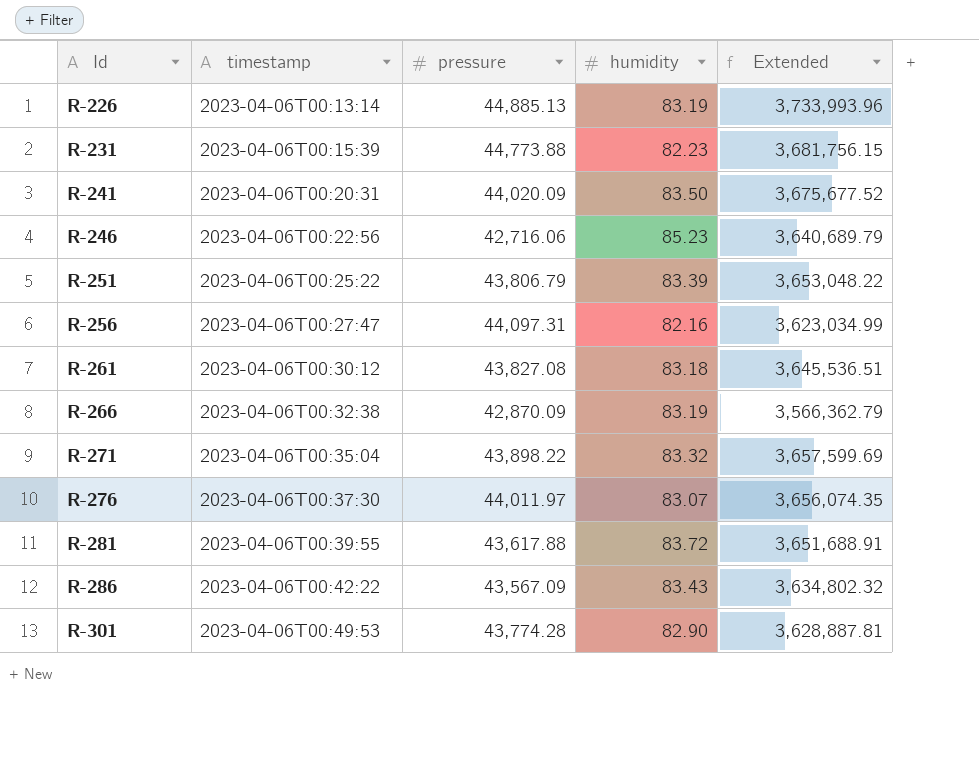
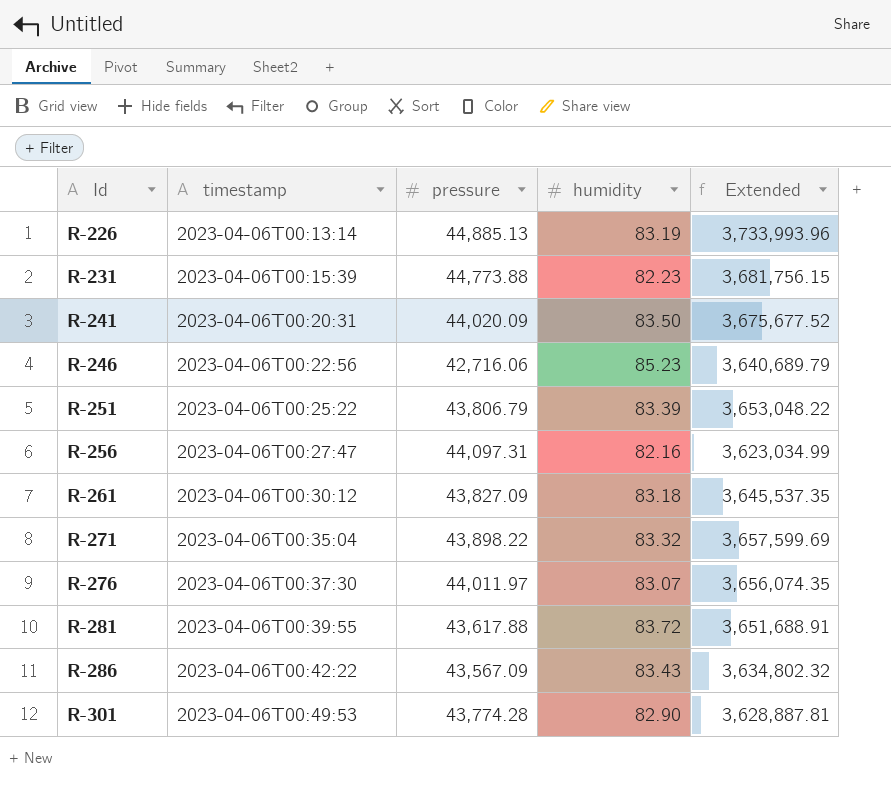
row R-266: 2023-04-06T00:32:38 | 42,870.09 | 83.19 | 3,566,362.79 -> none
R-261 | pressure: 43,827.08 -> 43,827.09
R-261 | Extended: 3,645,536.51 -> 3,645,537.35

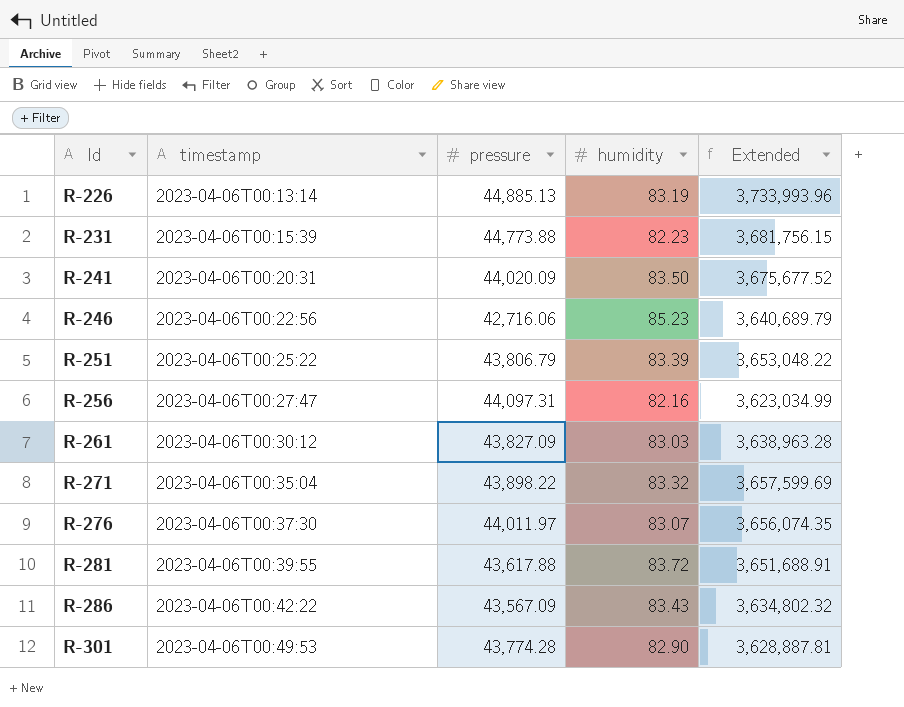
R-261 | humidity: 83.18 -> 83.03
R-261 | Extended: 3,645,537.35 -> 3,638,963.28

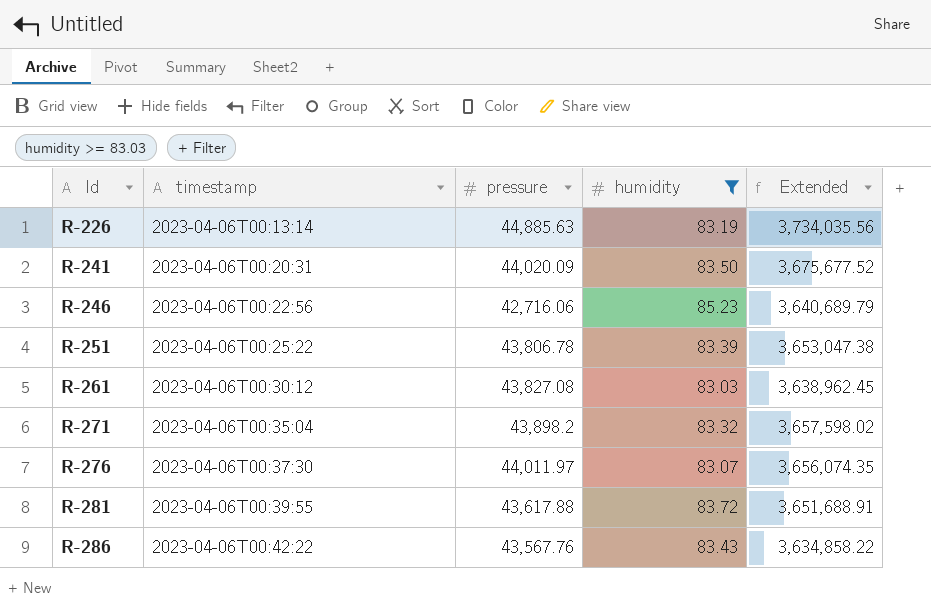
filter: none -> humidity >= 83.03
R-226 | pressure: 44,885.13 -> 44,885.63
R-226 | Extended: 3,733,993.96 -> 3,734,035.56
R-251 | pressure: 43,806.79 -> 43,806.78
R-251 | Extended: 3,653,048.22 -> 3,653,047.38
R-261 | pressure: 43,827.09 -> 43,827.08
R-261 | Extended: 3,638,963.28 -> 3,638,962.45
R-271 | pressure: 43,898.22 -> 43,898.2
R-271 | Extended: 3,657,599.69 -> 3,657,598.02
R-286 | pressure: 43,567.09 -> 43,567.76
R-286 | Extended: 3,634,802.32 -> 3,634,858.22

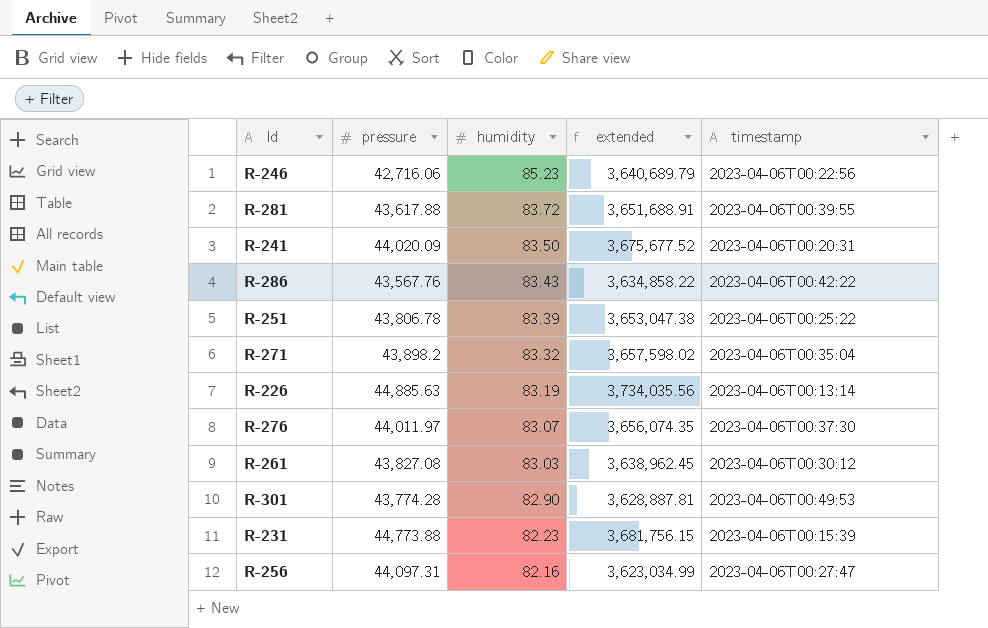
filter: humidity >= 83.03 -> none
row order: Id ascending -> humidity descending
column name: Extended -> extended
column timestamp | position: 2 -> 5

